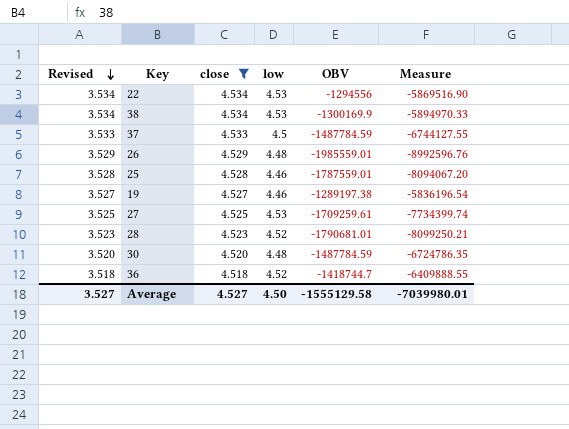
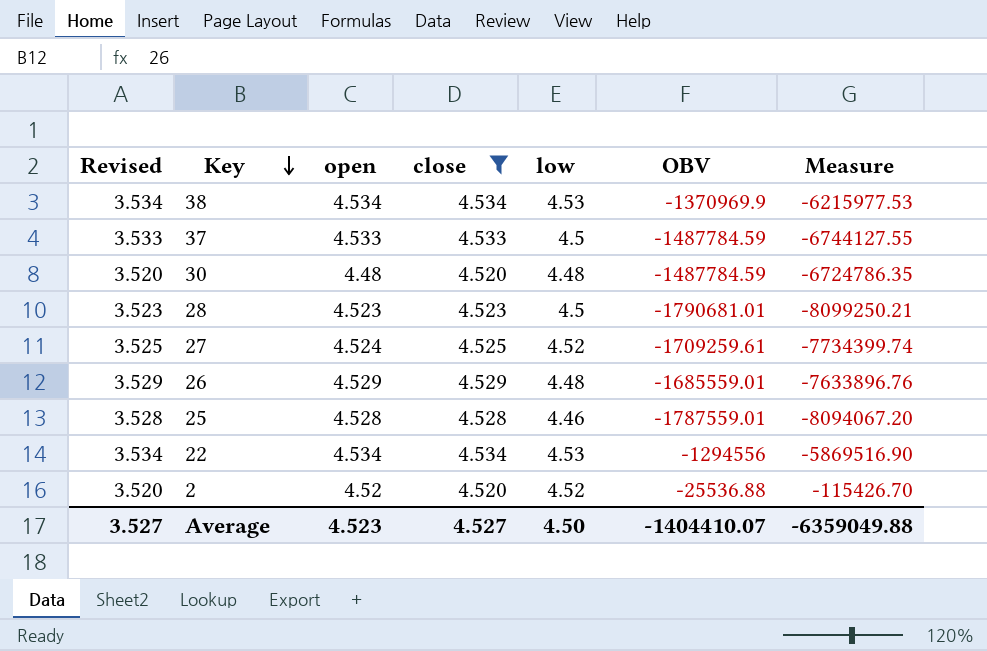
row order: Revised descending -> Key descending
column open | position: none -> 3
row 19: 3.527 | 4.527 | 4.46 | -1289197.38 | -5836196.54 -> none
row 36: 3.518 | 4.518 | 4.52 | -1418744.7 | -6409888.55 -> none
38 | OBV: -1300169.9 -> -1370969.9
38 | Measure: -5894970.33 -> -6215977.53
28 | low: 4.52 -> 4.5
27 | low: 4.53 -> 4.52
26 | OBV: -1985559.01 -> -1685559.01
26 | Measure: -8992596.76 -> -7633896.76
row 2: none -> 3.520 | 4.52 | 4.520 | 4.52 | -25536.88 | -115426.70
Average | OBV: -1555129.58 -> -1404410.07
Average | Measure: -7039980.01 -> -6359049.88

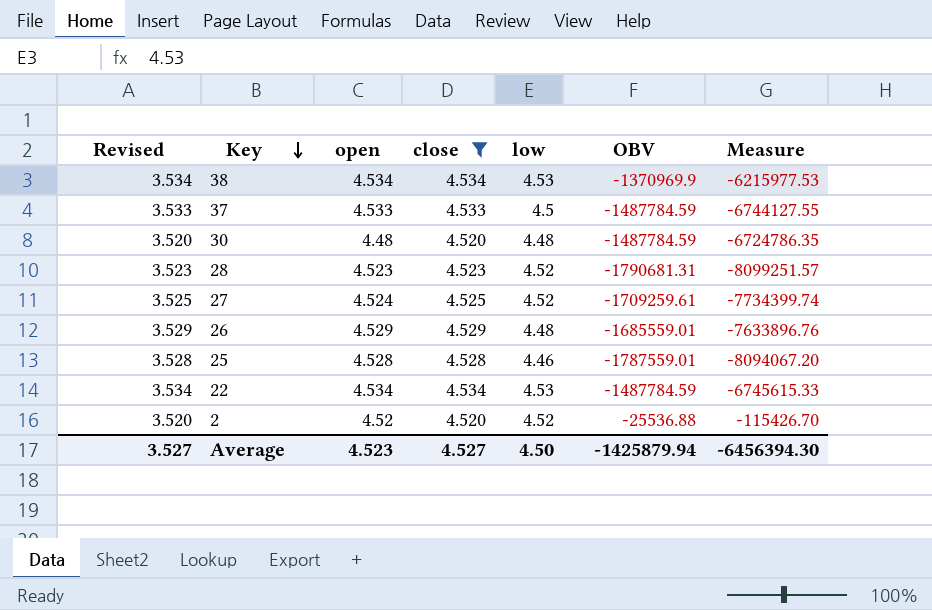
28 | low: 4.5 -> 4.52
28 | OBV: -1790681.01 -> -1790681.31
28 | Measure: -8099250.21 -> -8099251.57
22 | OBV: -1294556 -> -1487784.59
22 | Measure: -5869516.90 -> -6745615.33
Average | OBV: -1404410.07 -> -1425879.94
Average | Measure: -6359049.88 -> -6456394.30

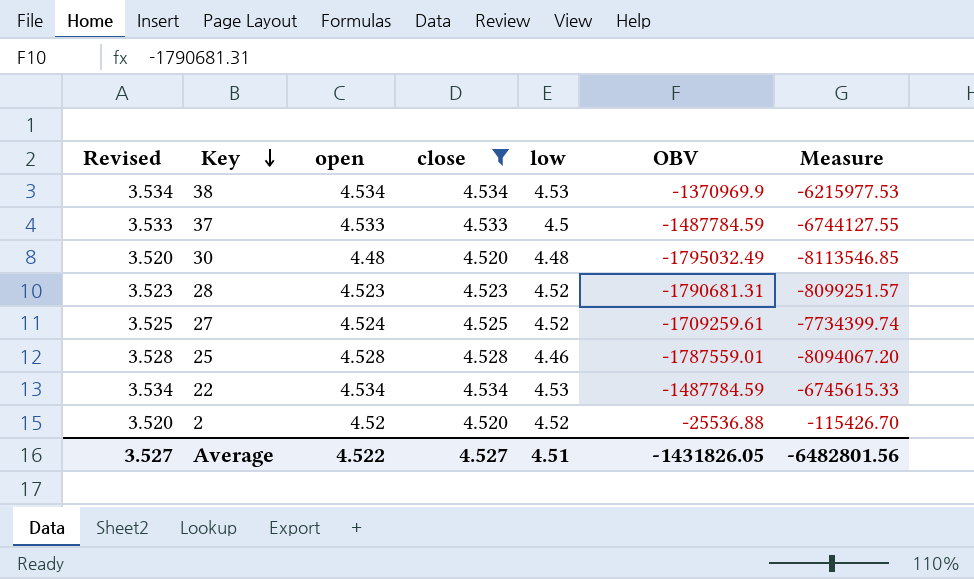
row 26: 3.529 | 4.529 | 4.529 | 4.48 | -1685559.01 | -7633896.76 -> none
30 | OBV: -1487784.59 -> -1795032.49
30 | Measure: -6724786.35 -> -8113546.85
Average | open: 4.523 -> 4.522
Average | low: 4.50 -> 4.51
Average | OBV: -1425879.94 -> -1431826.05
Average | Measure: -6456394.30 -> -6482801.56

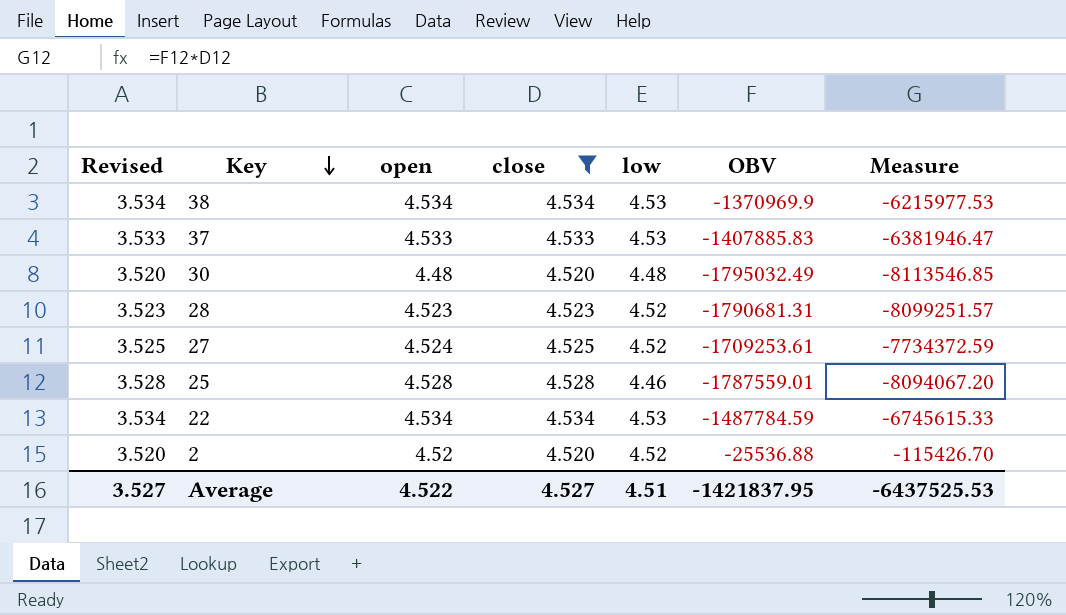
37 | low: 4.5 -> 4.53
37 | OBV: -1487784.59 -> -1407885.83
37 | Measure: -6744127.55 -> -6381946.47
27 | OBV: -1709259.61 -> -1709253.61
27 | Measure: -7734399.74 -> -7734372.59
Average | OBV: -1431826.05 -> -1421837.95
Average | Measure: -6482801.56 -> -6437525.53

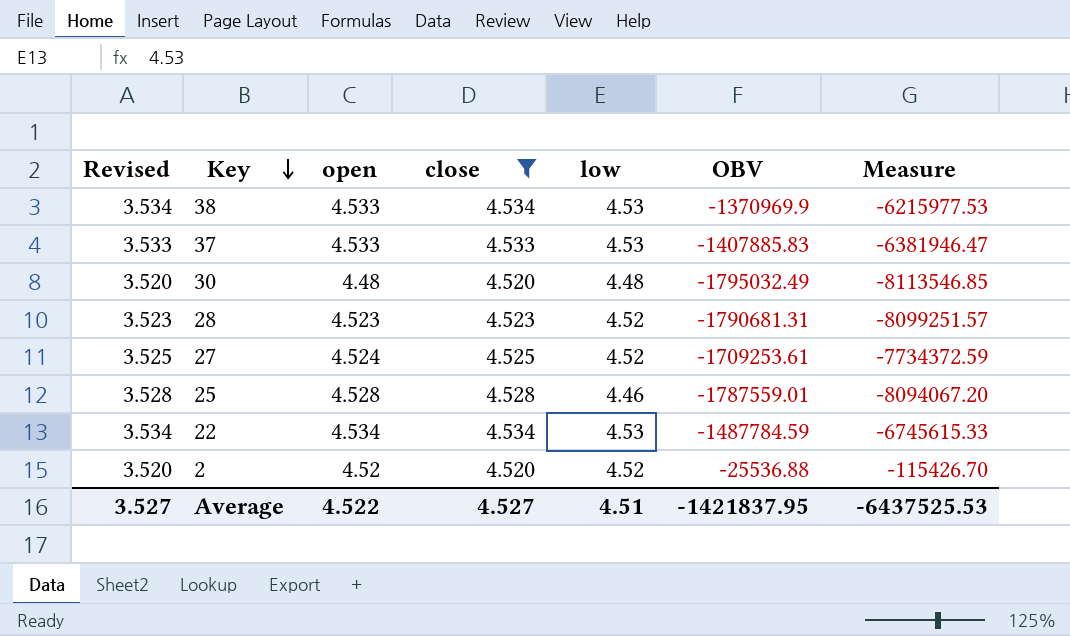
38 | open: 4.534 -> 4.533

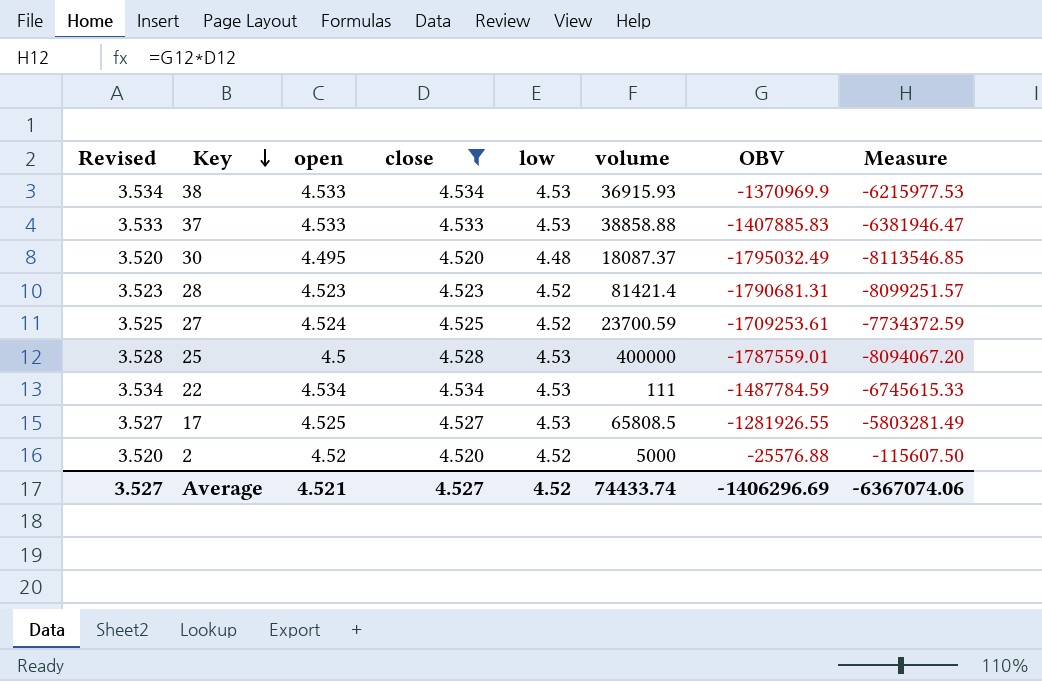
column volume | position: none -> 6
30 | open: 4.48 -> 4.495
25 | open: 4.528 -> 4.5
25 | low: 4.46 -> 4.53
row 17: none -> 3.527 | 4.525 | 4.527 | 4.53 | 65808.5 | -1281926.55 | -5803281.49
2 | OBV: -25536.88 -> -25576.88
2 | Measure: -115426.70 -> -115607.50
Average | open: 4.522 -> 4.521
Average | low: 4.51 -> 4.52
Average | OBV: -1421837.95 -> -1406296.69
Average | Measure: -6437525.53 -> -6367074.06

